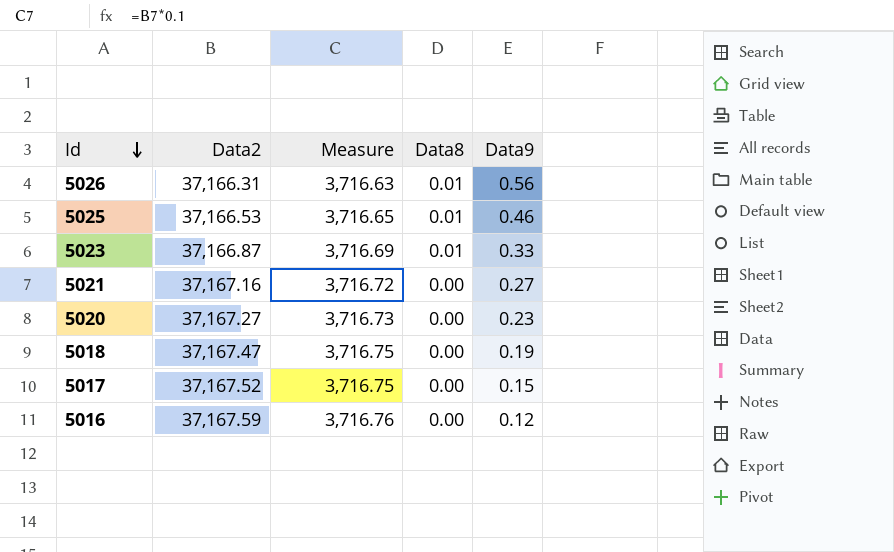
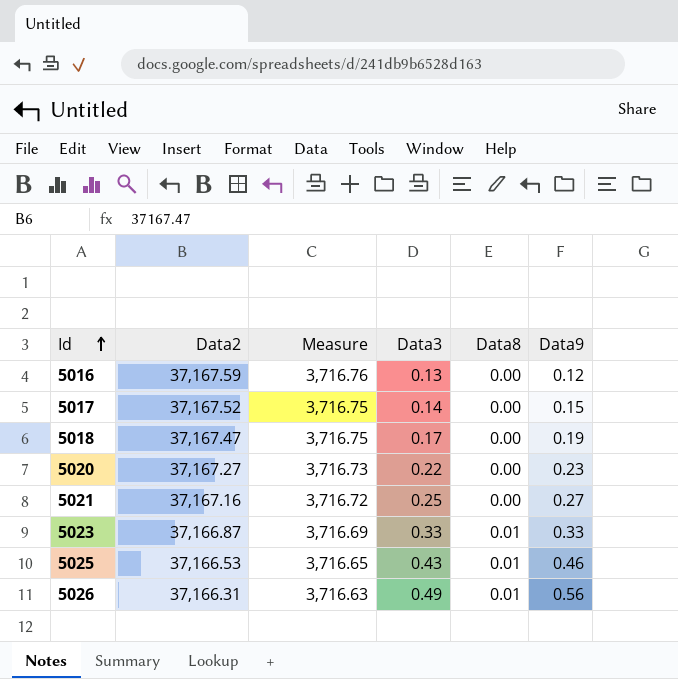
row order: Id descending -> Id ascending
column Data3 | position: none -> 4

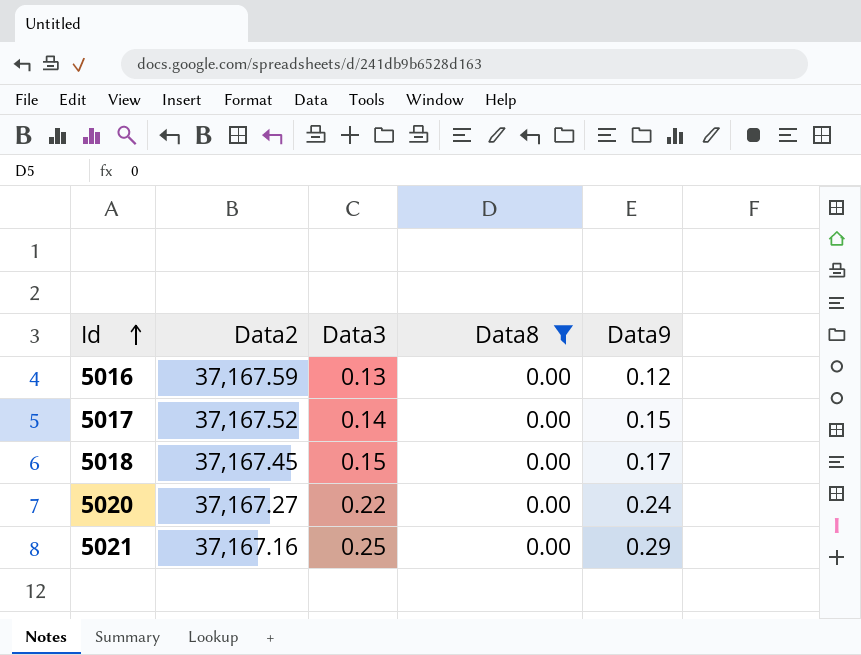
filter: none -> Data8 = 0.00
column Measure | formula: [Data2] * 0.1 -> none
5018 | Data2: 37,167.47 -> 37,167.45
5018 | Data3: 0.17 -> 0.15
5018 | Data9: 0.19 -> 0.17
5020 | Data9: 0.23 -> 0.24
5021 | Data9: 0.27 -> 0.29

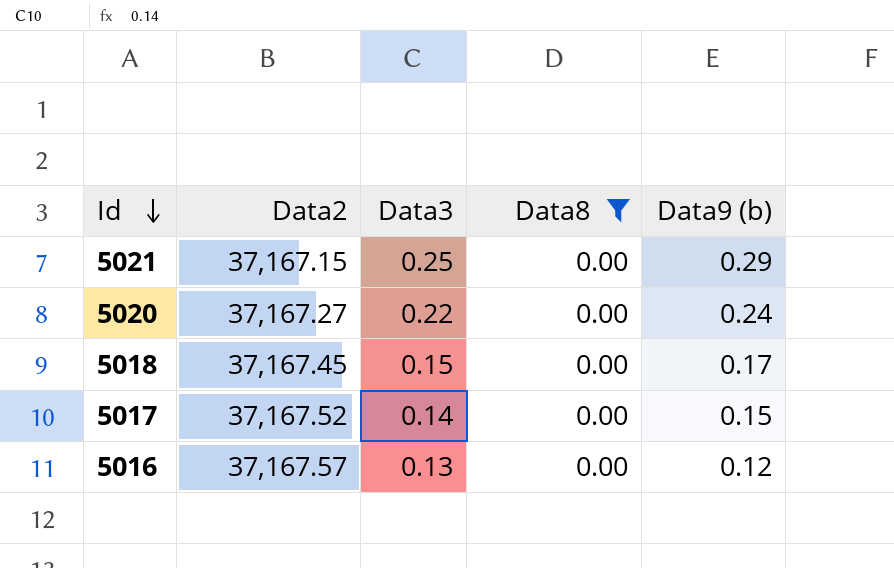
row order: Id ascending -> Id descending
column name: Data9 -> Data9 (b)
5021 | Data2: 37,167.16 -> 37,167.15
5016 | Data2: 37,167.59 -> 37,167.57

